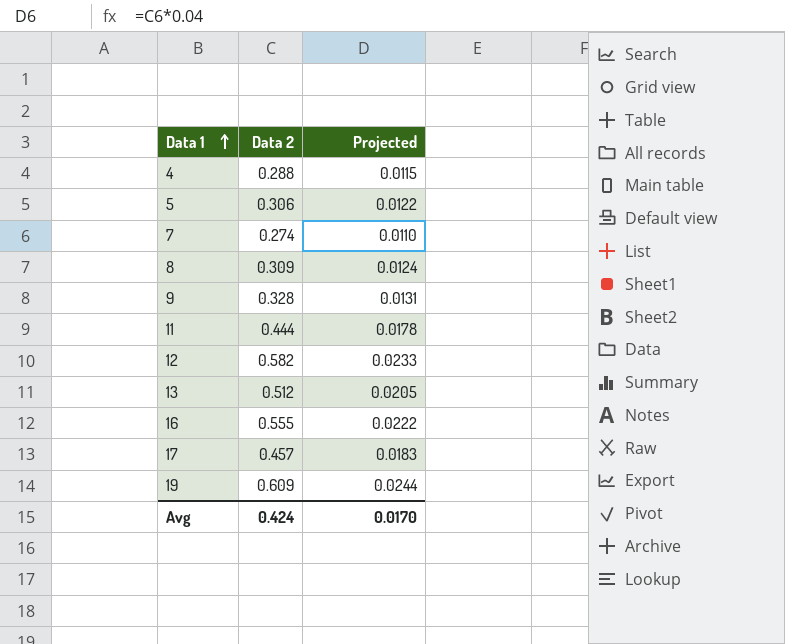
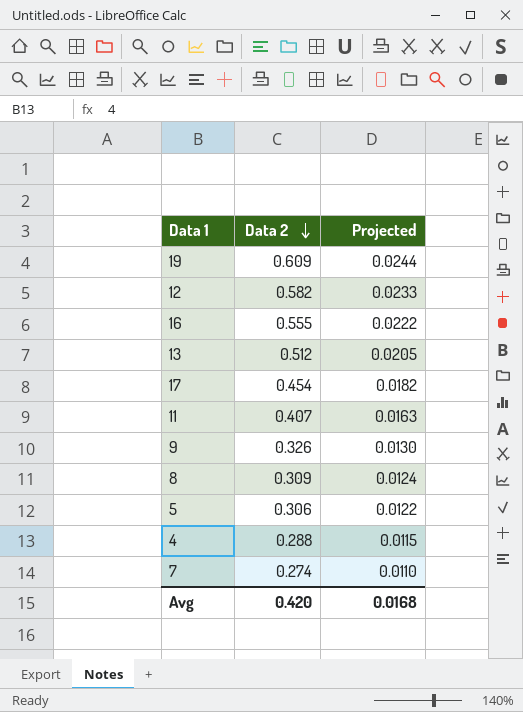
row order: Data 1 ascending -> Data 2 descending
17 | Data 2: 0.457 -> 0.454
17 | Projected: 0.0183 -> 0.0182
11 | Data 2: 0.444 -> 0.407
11 | Projected: 0.0178 -> 0.0163
9 | Data 2: 0.328 -> 0.326
9 | Projected: 0.0131 -> 0.0130
Avg | Data 2: 0.424 -> 0.420
Avg | Projected: 0.0170 -> 0.0168

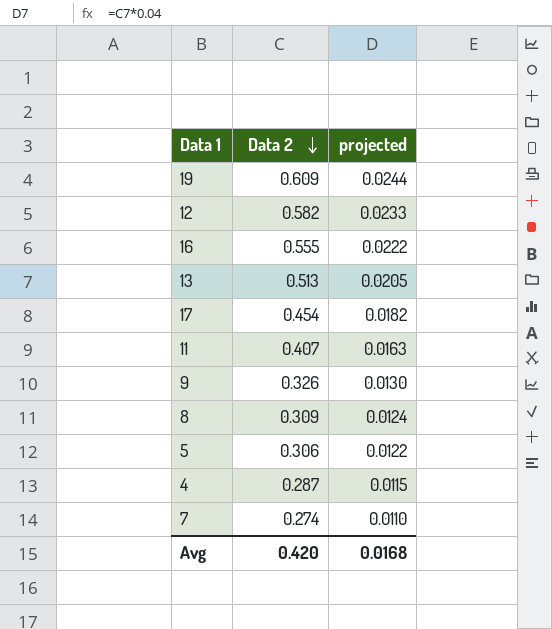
column name: Projected -> projected
13 | Data 2: 0.512 -> 0.513
4 | Data 2: 0.288 -> 0.287

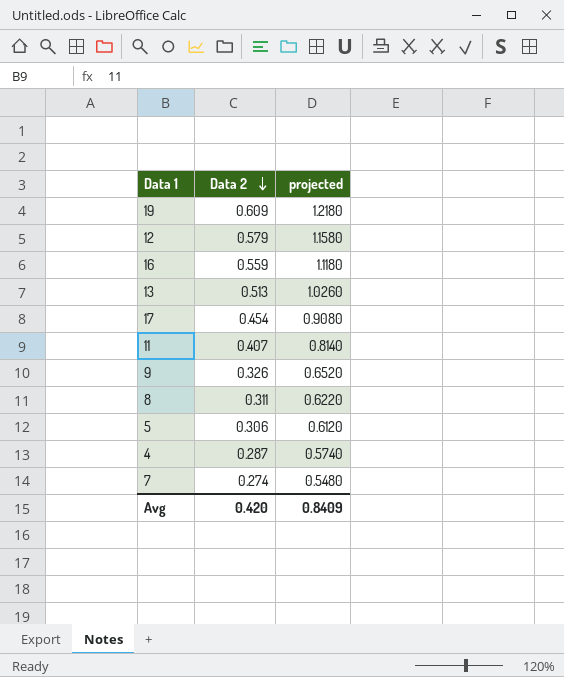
column projected | formula: [Data 2] * 0.04 -> [Data 2] * 2
12 | Data 2: 0.582 -> 0.579
16 | Data 2: 0.555 -> 0.559
8 | Data 2: 0.309 -> 0.311
Avg | projected: 0.0168 -> 0.8409

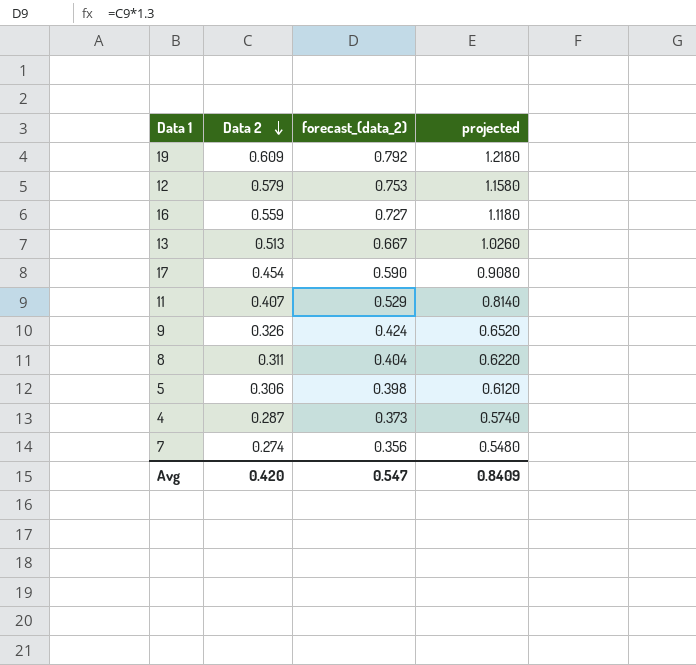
column forecast_(data_2) | formula: none -> [Data 2] * 1.3

